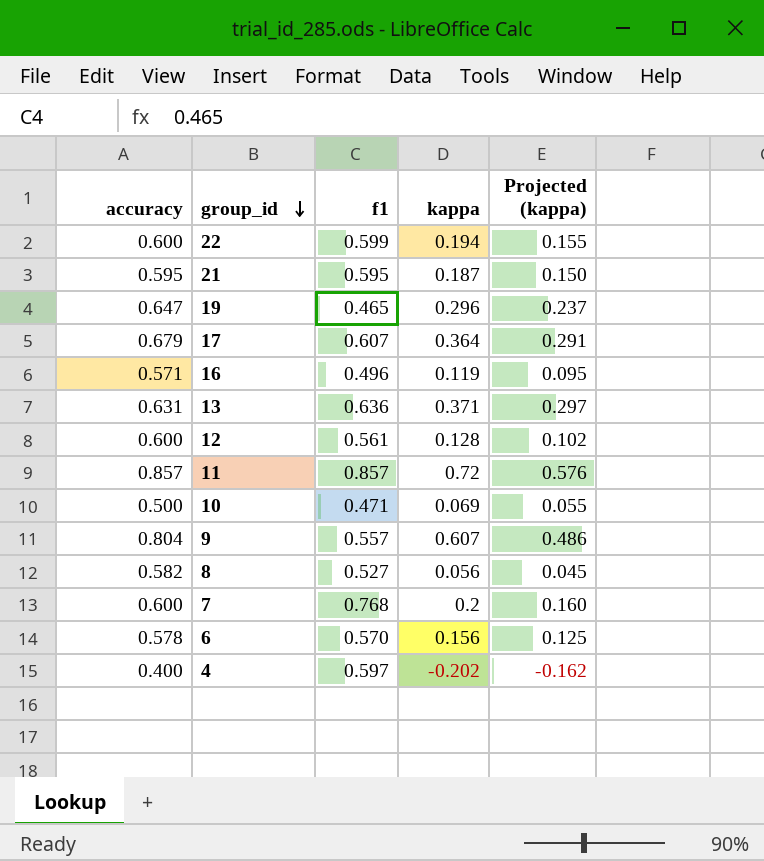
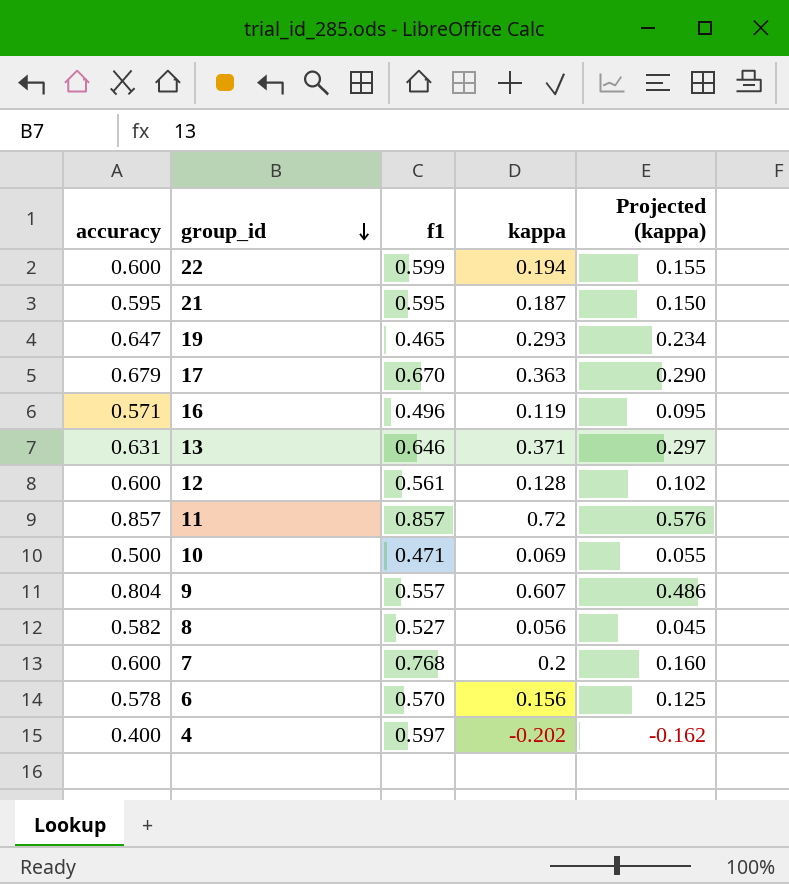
19 | kappa: 0.296 -> 0.293
19 | Projected (kappa): 0.237 -> 0.234
17 | f1: 0.607 -> 0.670
17 | kappa: 0.364 -> 0.363
17 | Projected (kappa): 0.291 -> 0.290
13 | f1: 0.636 -> 0.646

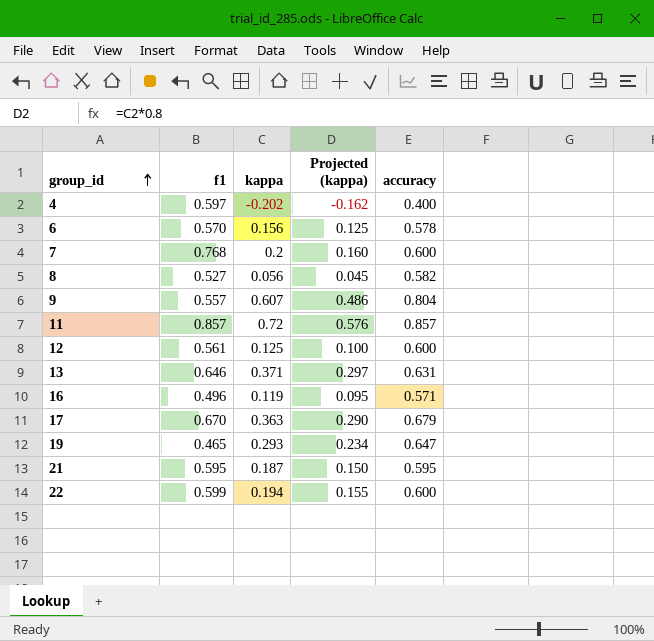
row order: group_id descending -> group_id ascending
column accuracy | position: 1 -> 5
row 10: 0.500 | 0.471 | 0.069 | 0.055 -> none
12 | kappa: 0.128 -> 0.125
12 | Projected (kappa): 0.102 -> 0.100

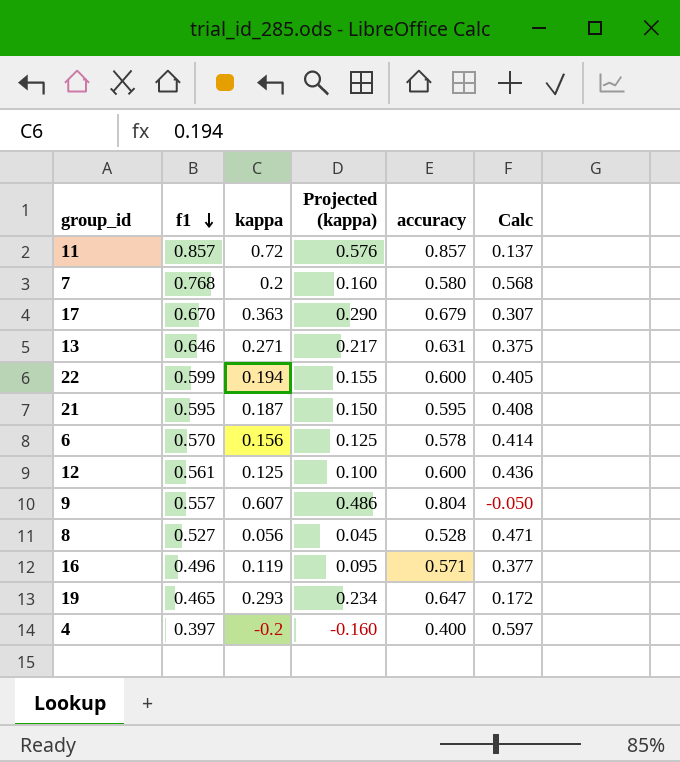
row order: group_id ascending -> f1 descending
column Calc | formula: none -> [f1] - [kappa]
7 | accuracy: 0.600 -> 0.580
13 | kappa: 0.371 -> 0.271
13 | Projected (kappa): 0.297 -> 0.217
8 | accuracy: 0.582 -> 0.528
4 | f1: 0.597 -> 0.397
4 | kappa: -0.202 -> -0.2
4 | Projected (kappa): -0.162 -> -0.160

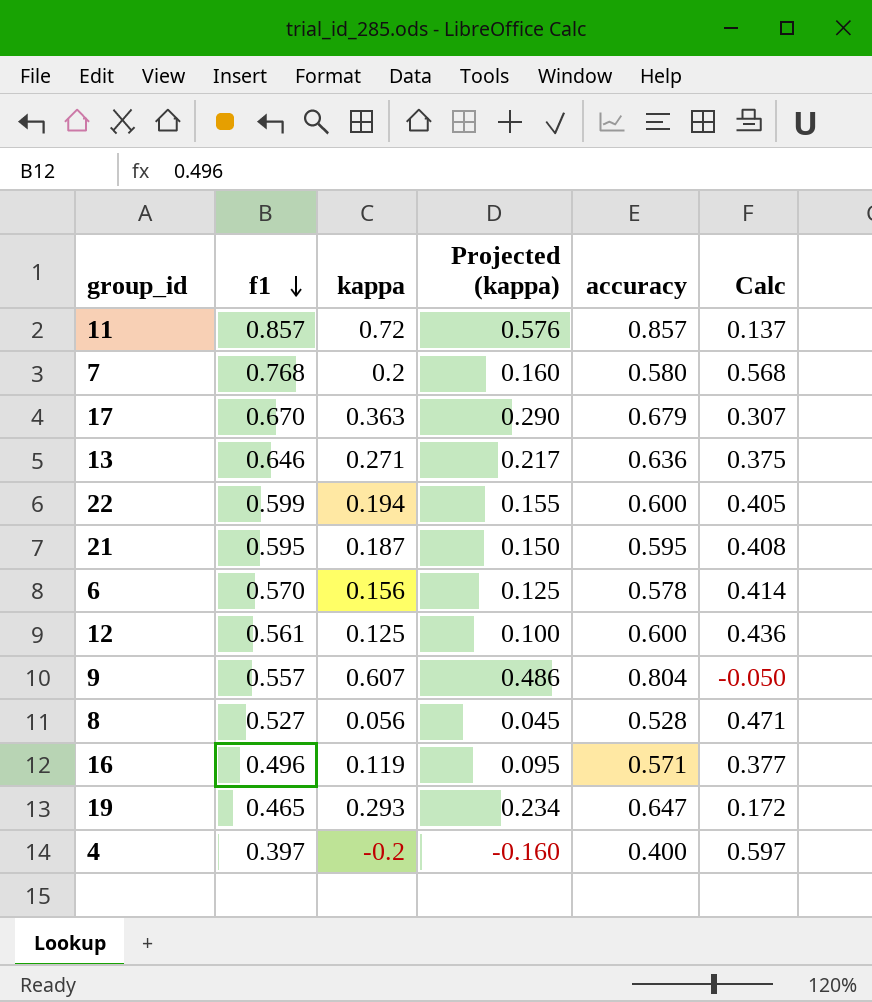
13 | accuracy: 0.631 -> 0.636

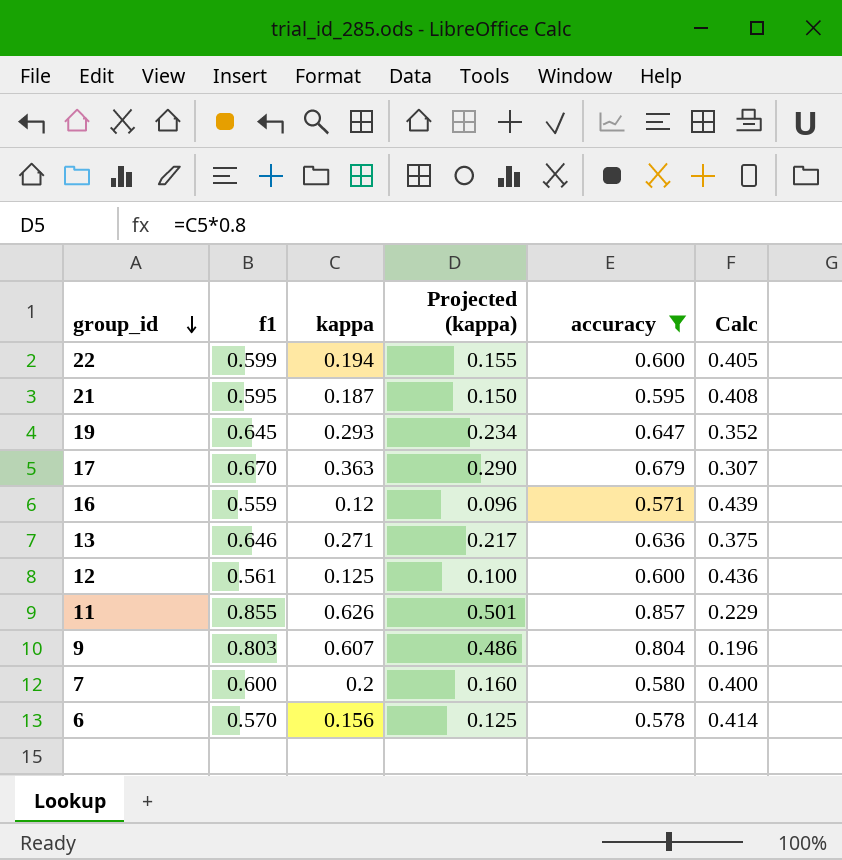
filter: none -> accuracy >= 0.571
row order: f1 descending -> group_id descending
19 | f1: 0.465 -> 0.645
19 | Calc: 0.172 -> 0.352
16 | f1: 0.496 -> 0.559
16 | kappa: 0.119 -> 0.12
16 | Projected (kappa): 0.095 -> 0.096
16 | Calc: 0.377 -> 0.439
11 | f1: 0.857 -> 0.855
11 | kappa: 0.72 -> 0.626
11 | Projected (kappa): 0.576 -> 0.501
11 | Calc: 0.137 -> 0.229
9 | f1: 0.557 -> 0.803
9 | Calc: -0.050 -> 0.196
7 | f1: 0.768 -> 0.600
7 | Calc: 0.568 -> 0.400

